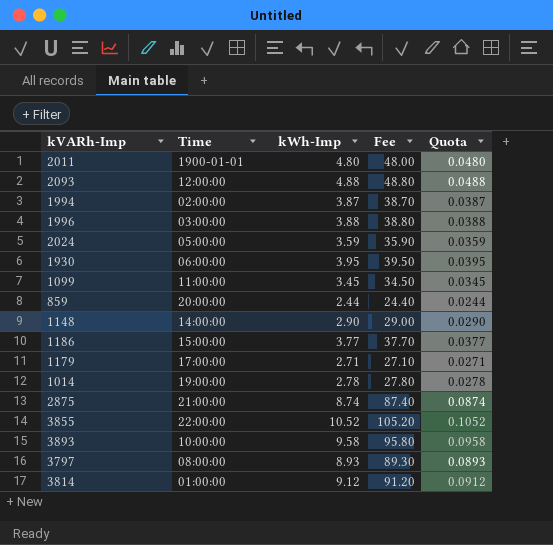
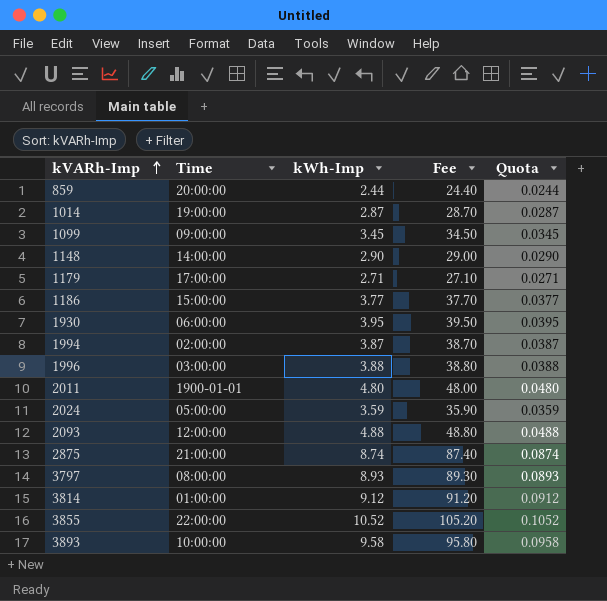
row order: none -> kVARh-Imp ascending
1014 | kWh-Imp: 2.78 -> 2.87
1014 | Fee: 27.80 -> 28.70
1014 | Quota: 0.0278 -> 0.0287
1099 | Time: 11:00:00 -> 09:00:00

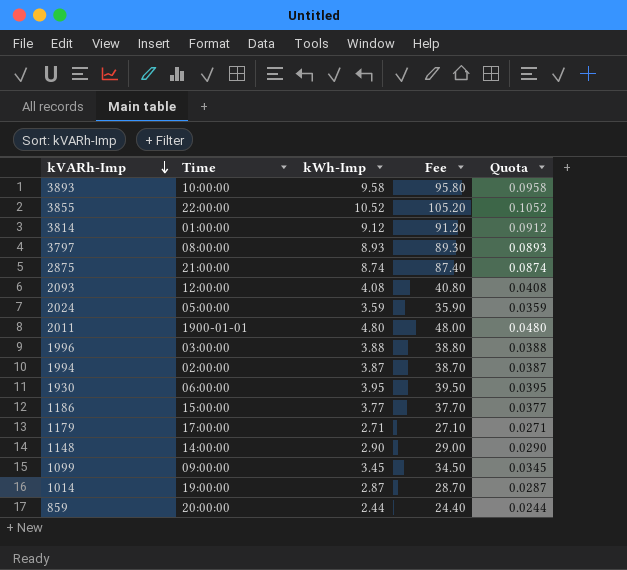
row order: kVARh-Imp ascending -> kVARh-Imp descending
2093 | kWh-Imp: 4.88 -> 4.08
2093 | Fee: 48.80 -> 40.80
2093 | Quota: 0.0488 -> 0.0408

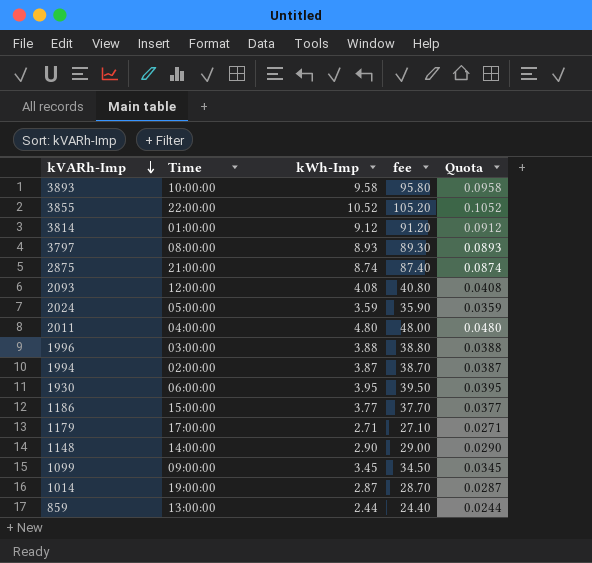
column name: Fee -> fee
2011 | Time: 1900-01-01 -> 04:00:00
859 | Time: 20:00:00 -> 13:00:00

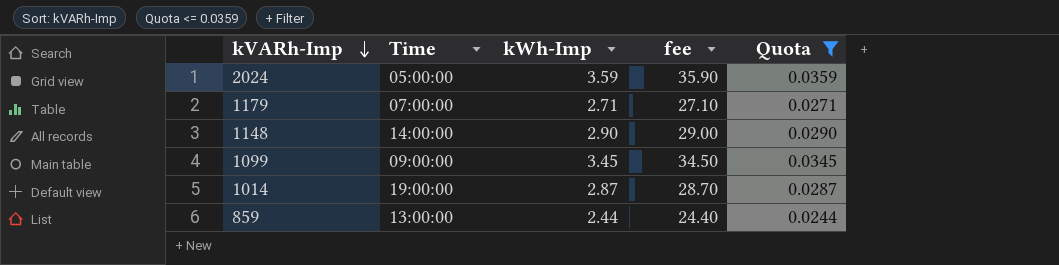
filter: none -> Quota <= 0.0359
1179 | Time: 17:00:00 -> 07:00:00

